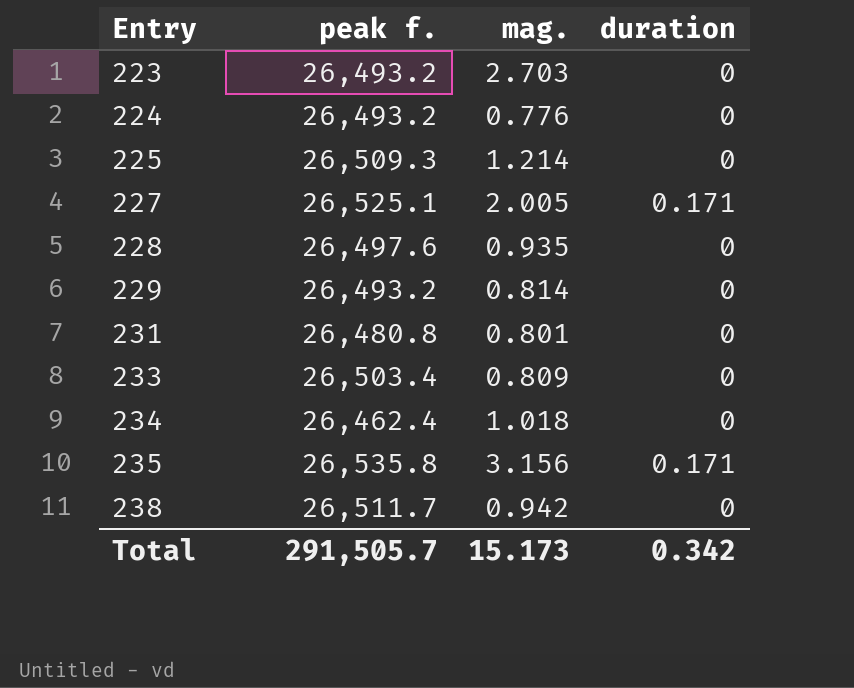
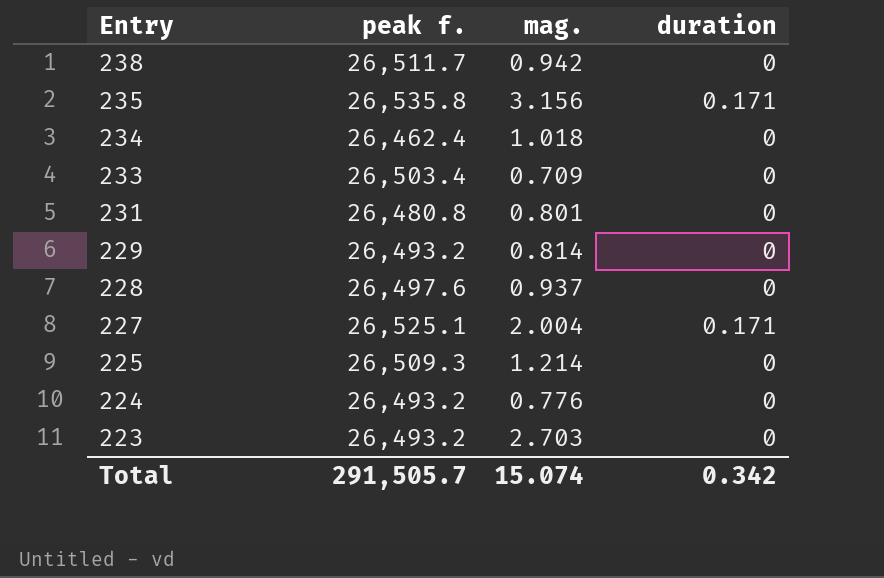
row order: Entry ascending -> Entry descending
233 | mag.: 0.809 -> 0.709
228 | mag.: 0.935 -> 0.937
227 | mag.: 2.005 -> 2.004
Total | mag.: 15.173 -> 15.074

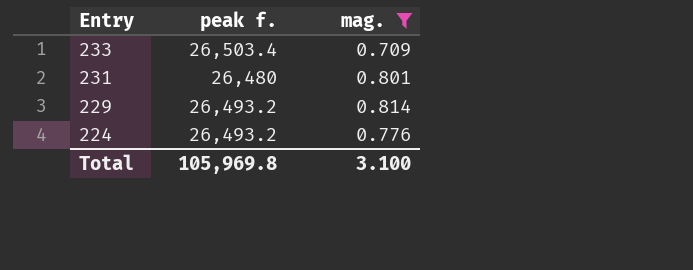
filter: none -> mag. <= 0.814
column duration | position: 4 -> none
231 | peak f.: 26,480.8 -> 26,480
Total | peak f.: 291,505.7 -> 105,969.8
Total | mag.: 15.074 -> 3.100

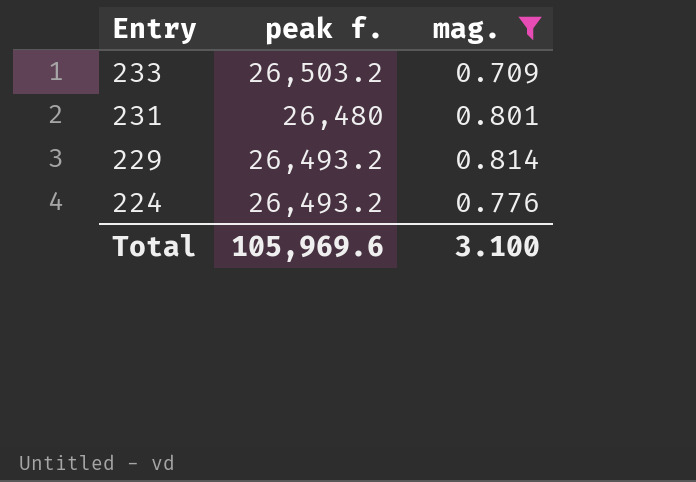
233 | peak f.: 26,503.4 -> 26,503.2
Total | peak f.: 105,969.8 -> 105,969.6

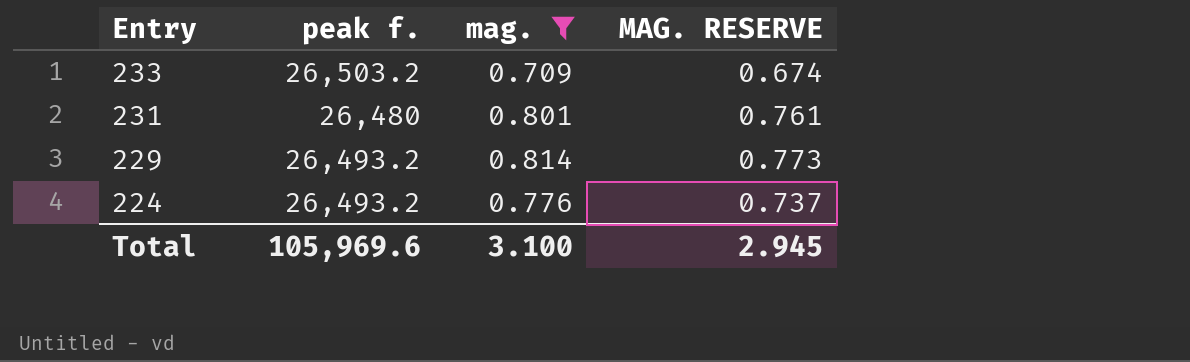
column MAG. RESERVE | formula: none -> [mag.] * 0.95

